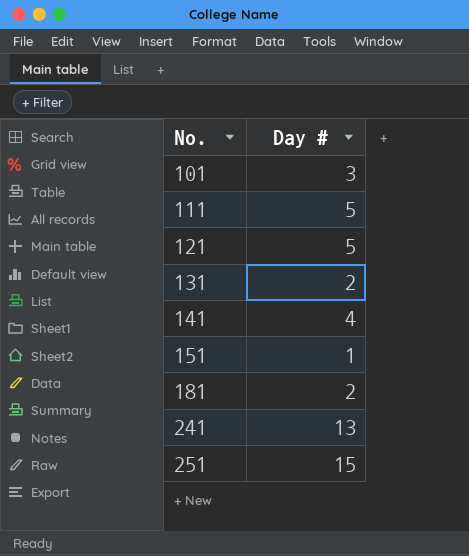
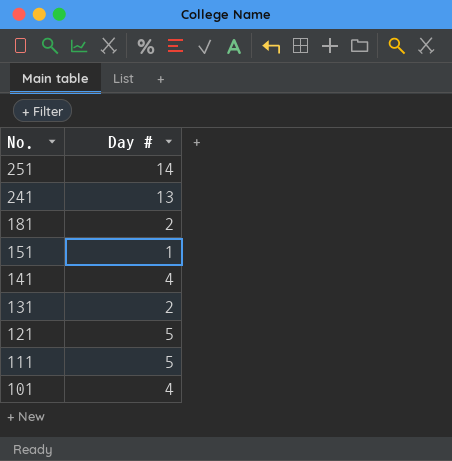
row order: No. ascending -> No. descending
251 | Day #: 15 -> 14
101 | Day #: 3 -> 4

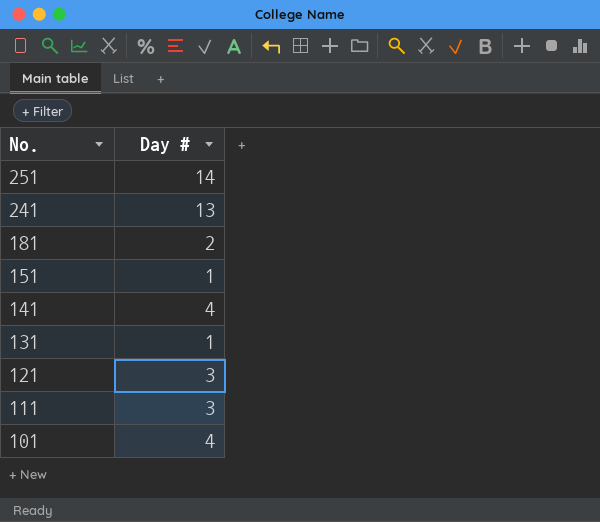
131 | Day #: 2 -> 1
121 | Day #: 5 -> 3
111 | Day #: 5 -> 3

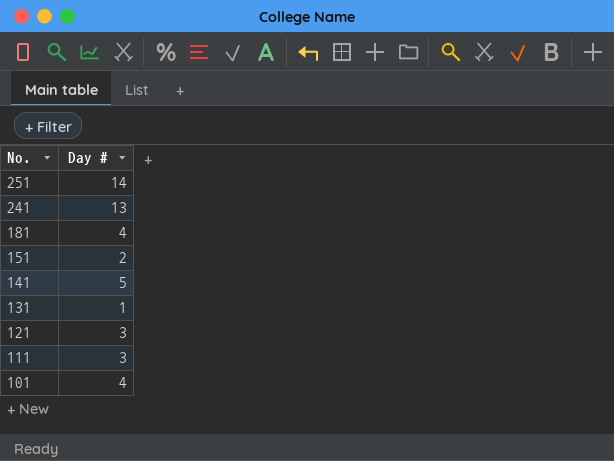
181 | Day #: 2 -> 4
151 | Day #: 1 -> 2
141 | Day #: 4 -> 5

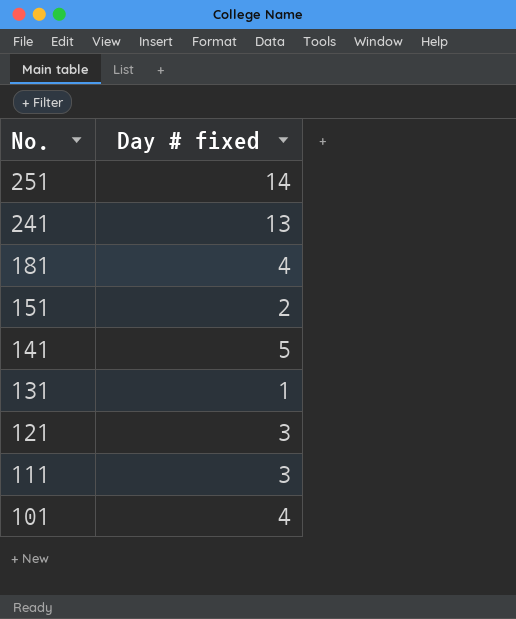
column name: Day # -> Day # fixed

